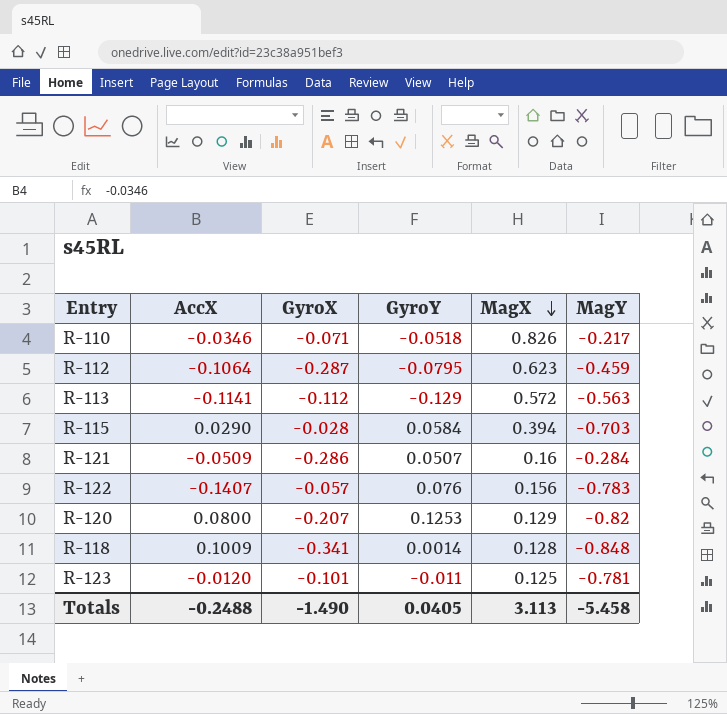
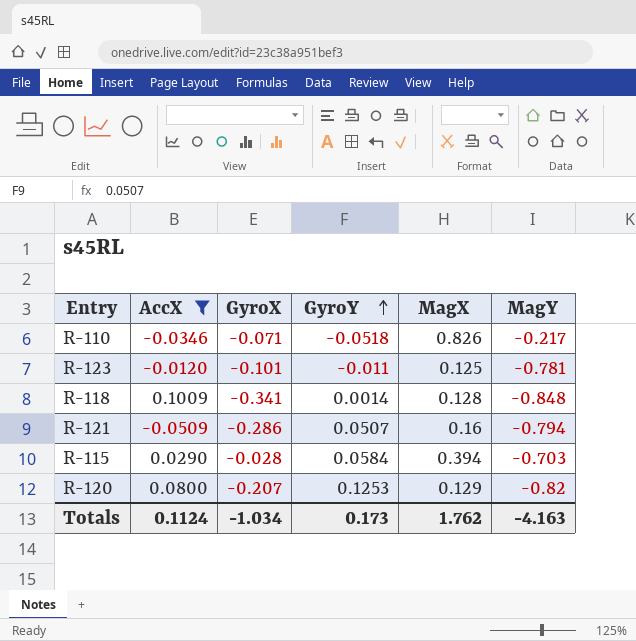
filter: none -> AccX >= -0.0509
row order: MagX descending -> GyroY ascending
R-121 | MagY: -0.284 -> -0.794
Totals | AccX: -0.2488 -> 0.1124
Totals | GyroX: -1.490 -> -1.034
Totals | GyroY: 0.0405 -> 0.173
Totals | MagX: 3.113 -> 1.762
Totals | MagY: -5.458 -> -4.163

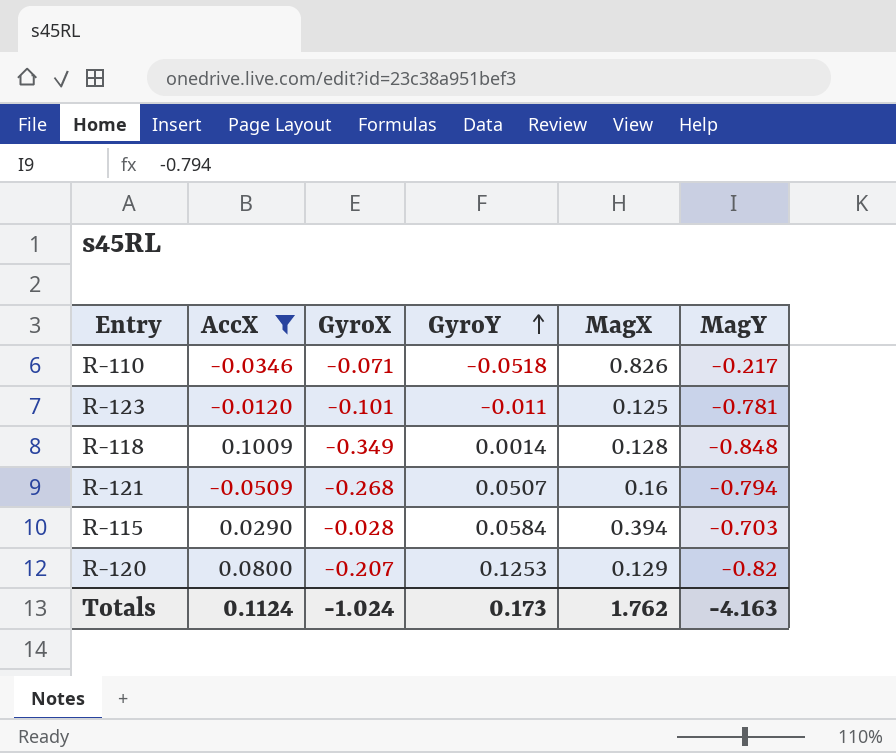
R-118 | GyroX: -0.341 -> -0.349
R-121 | GyroX: -0.286 -> -0.268
Totals | GyroX: -1.034 -> -1.024

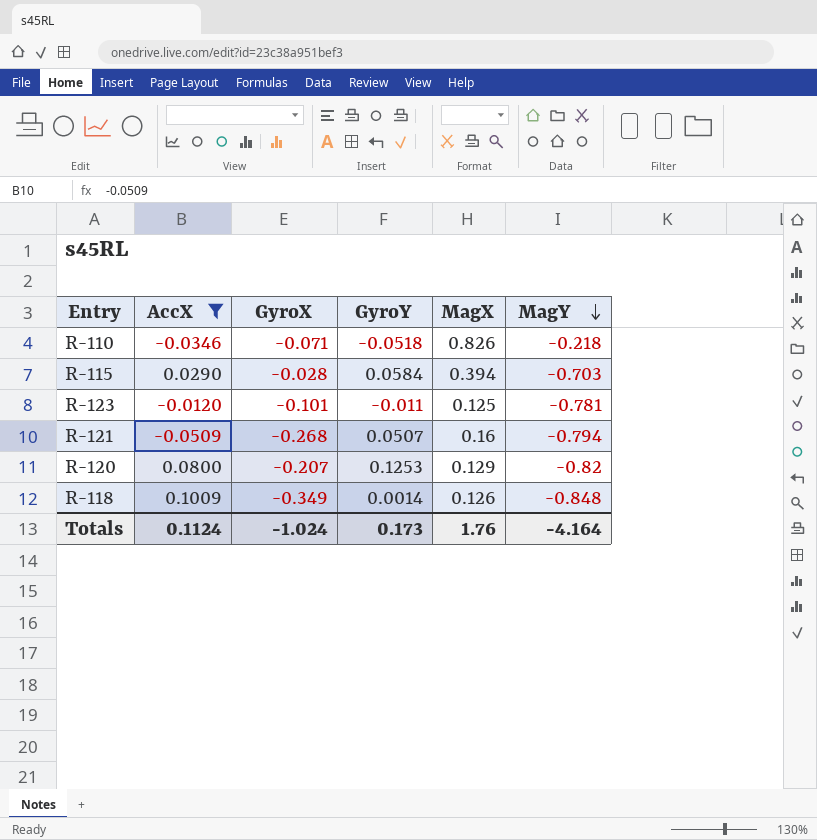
row order: GyroY ascending -> MagY descending
R-110 | MagY: -0.217 -> -0.218
R-118 | MagX: 0.128 -> 0.126
Totals | MagX: 1.762 -> 1.76
Totals | MagY: -4.163 -> -4.164

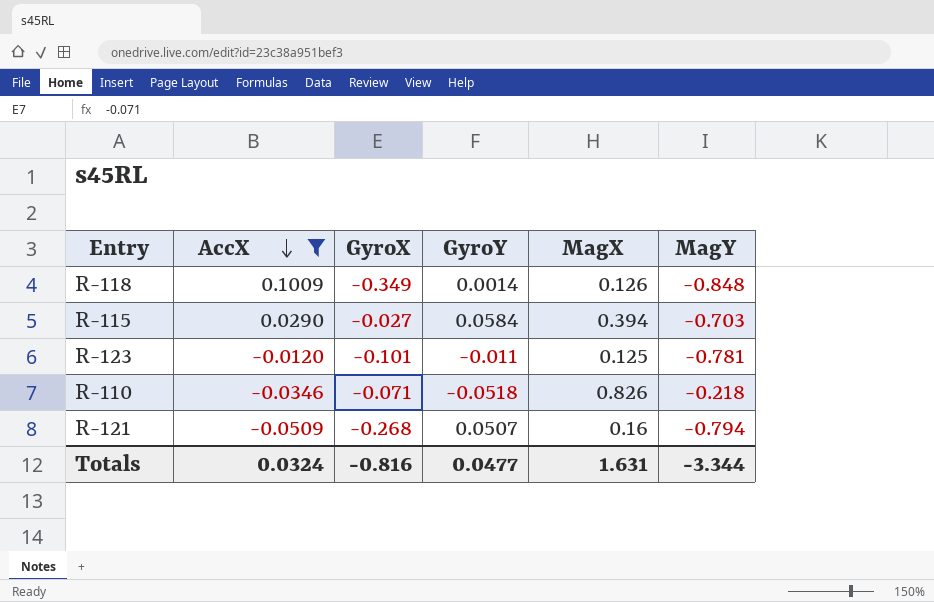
row order: MagY descending -> AccX descending
row R-120: 0.0800 | -0.207 | 0.1253 | 0.129 | -0.82 -> none
R-115 | GyroX: -0.028 -> -0.027
Totals | AccX: 0.1124 -> 0.0324
Totals | GyroX: -1.024 -> -0.816
Totals | GyroY: 0.173 -> 0.0477
Totals | MagX: 1.76 -> 1.631
Totals | MagY: -4.164 -> -3.344

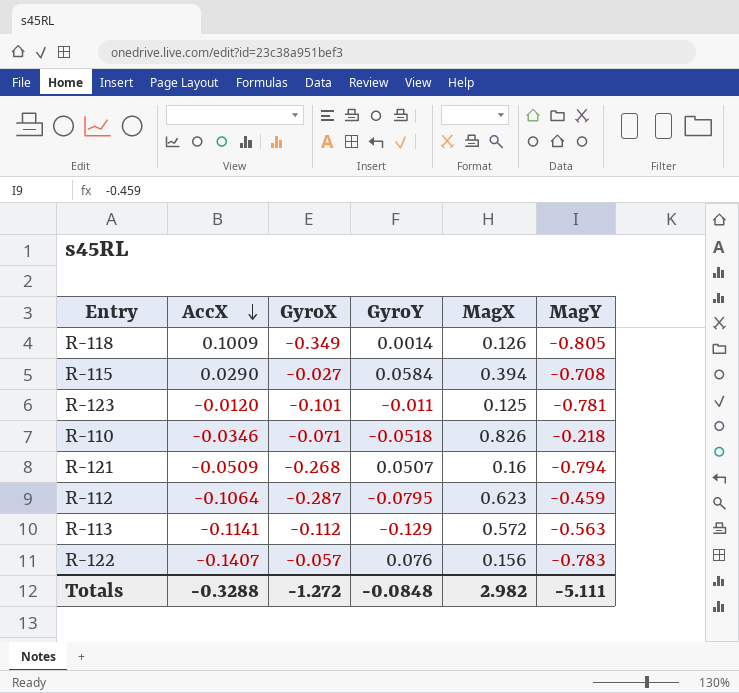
filter: AccX >= -0.0509 -> none
R-118 | MagY: -0.848 -> -0.805
R-115 | MagY: -0.703 -> -0.708
Totals | AccX: 0.0324 -> -0.3288
Totals | GyroX: -0.816 -> -1.272
Totals | GyroY: 0.0477 -> -0.0848
Totals | MagX: 1.631 -> 2.982
Totals | MagY: -3.344 -> -5.111

